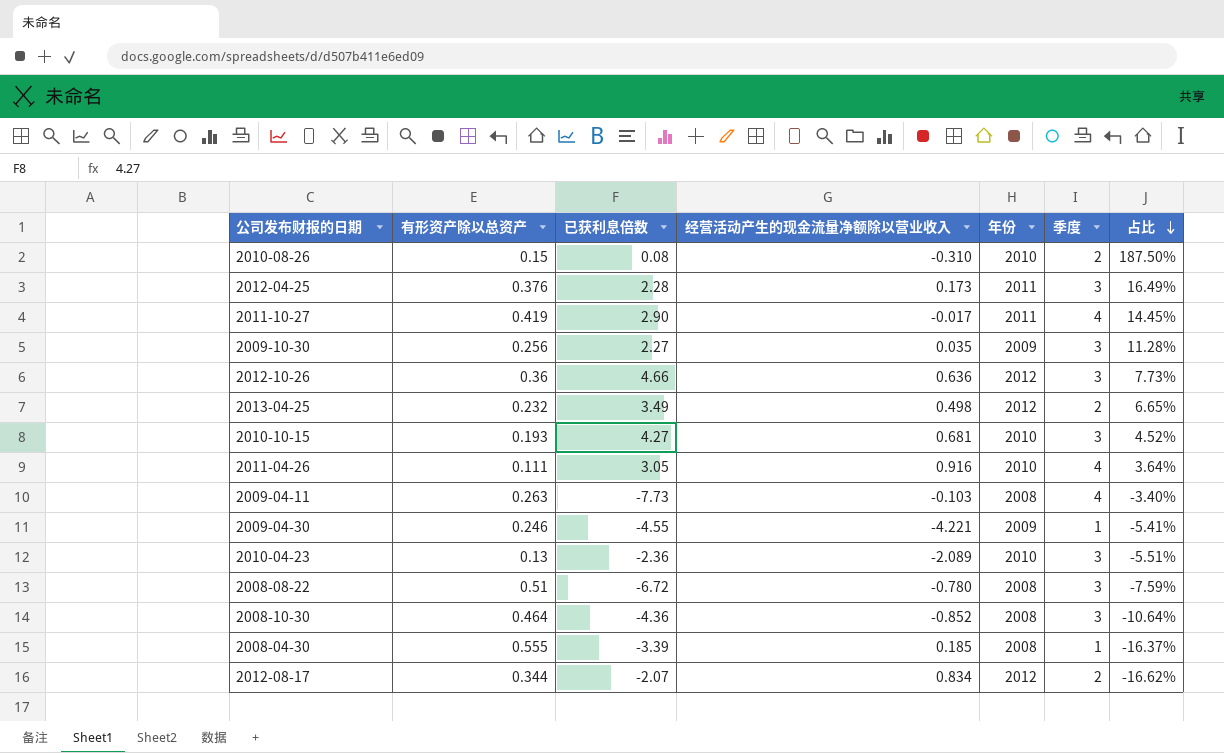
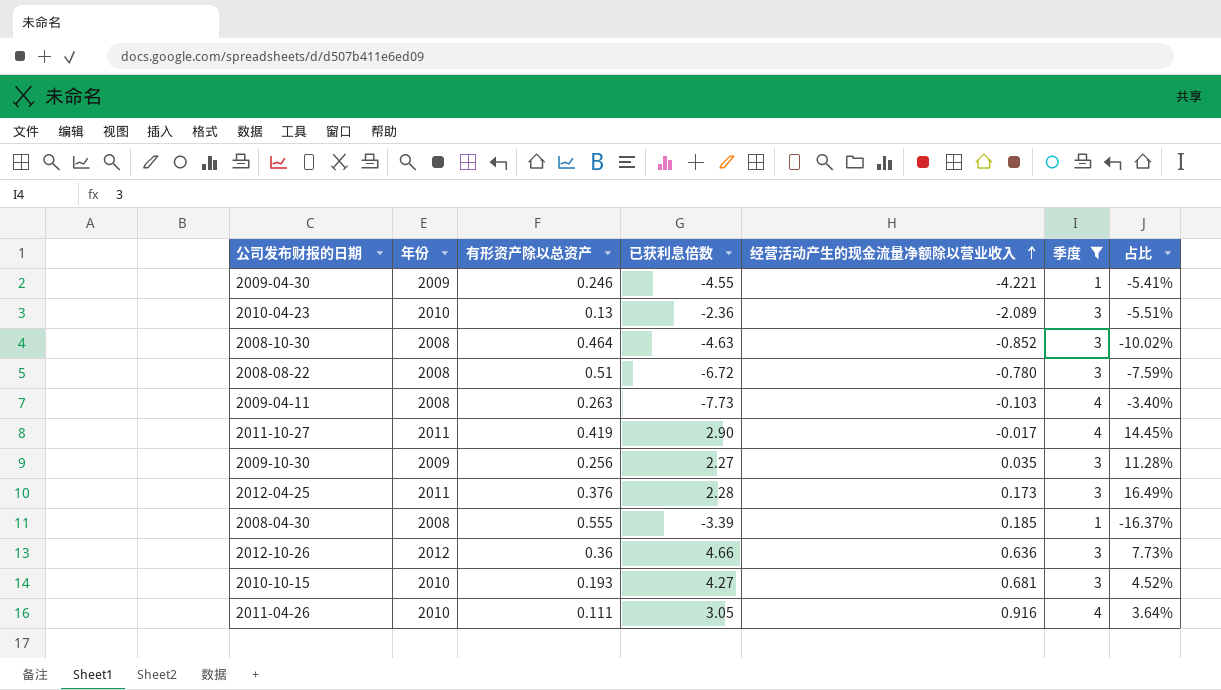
filter: none -> 季度 != 2
row order: 占比 descending -> 经营活动产生的现金流量净额除以营业收入 ascending
column 年份 | position: 5 -> 2
2008-10-30 | 已获利息倍数: -4.36 -> -4.63
2008-10-30 | 占比: -10.64% -> -10.02%

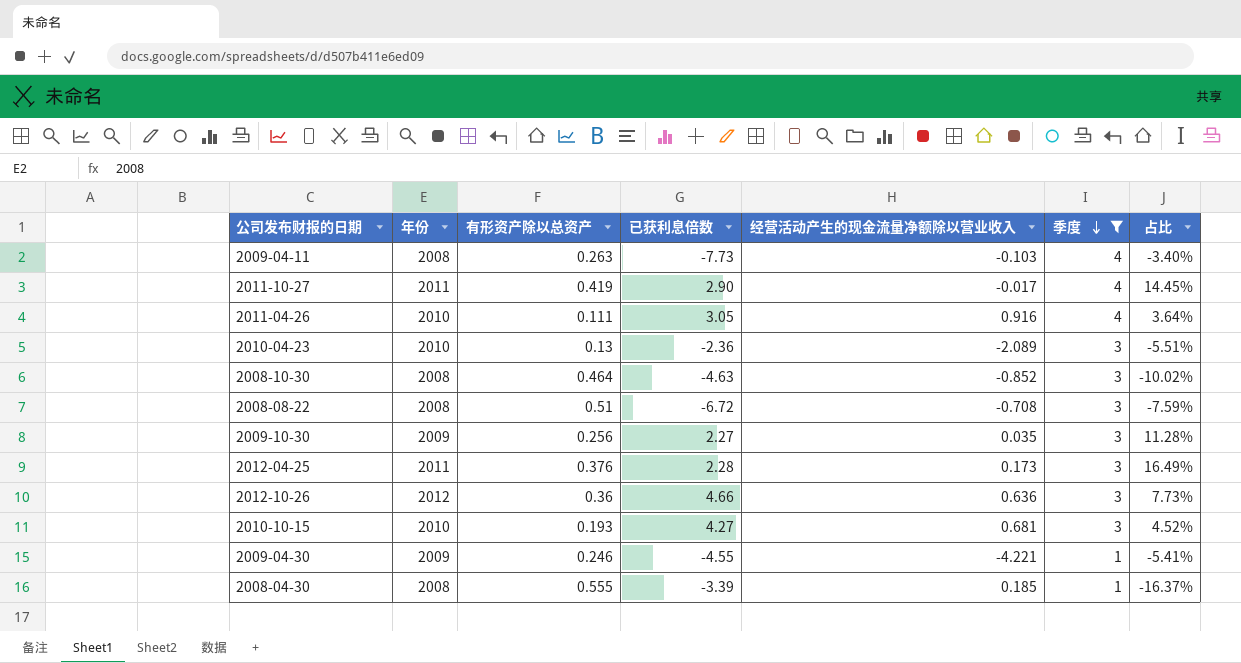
row order: 经营活动产生的现金流量净额除以营业收入 ascending -> 季度 descending
2008-08-22 | 经营活动产生的现金流量净额除以营业收入: -0.780 -> -0.708

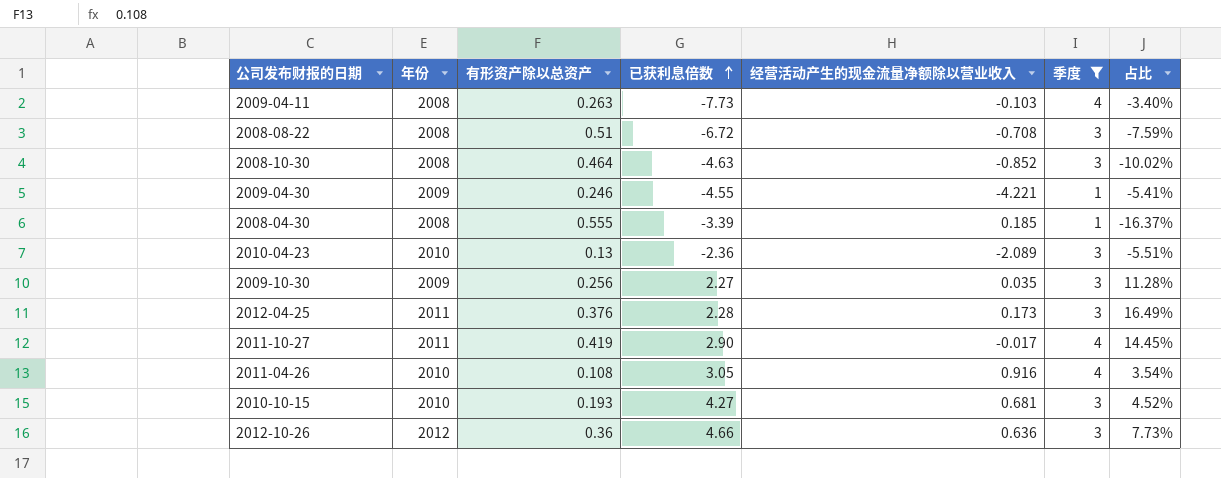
row order: 季度 descending -> 已获利息倍数 ascending
2011-04-26 | 有形资产除以总资产: 0.111 -> 0.108
2011-04-26 | 占比: 3.64% -> 3.54%

